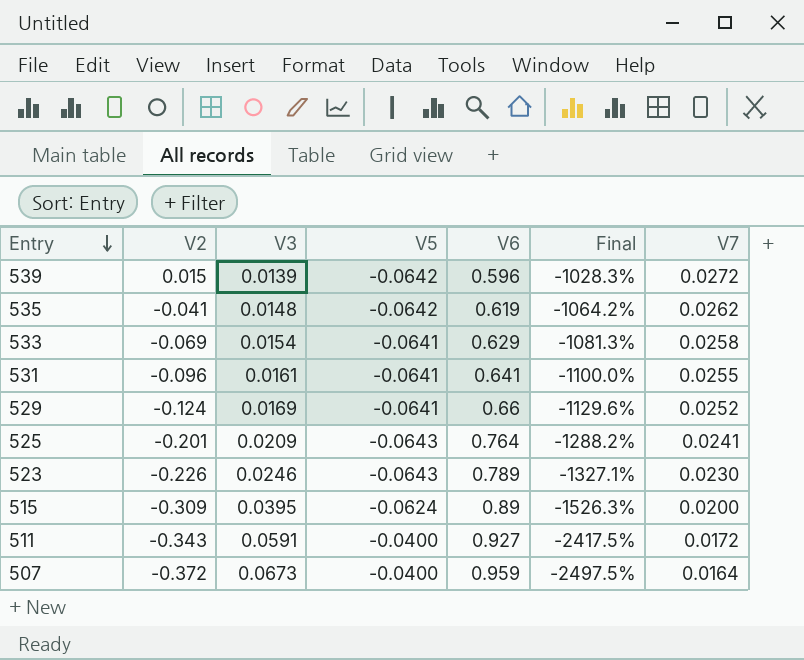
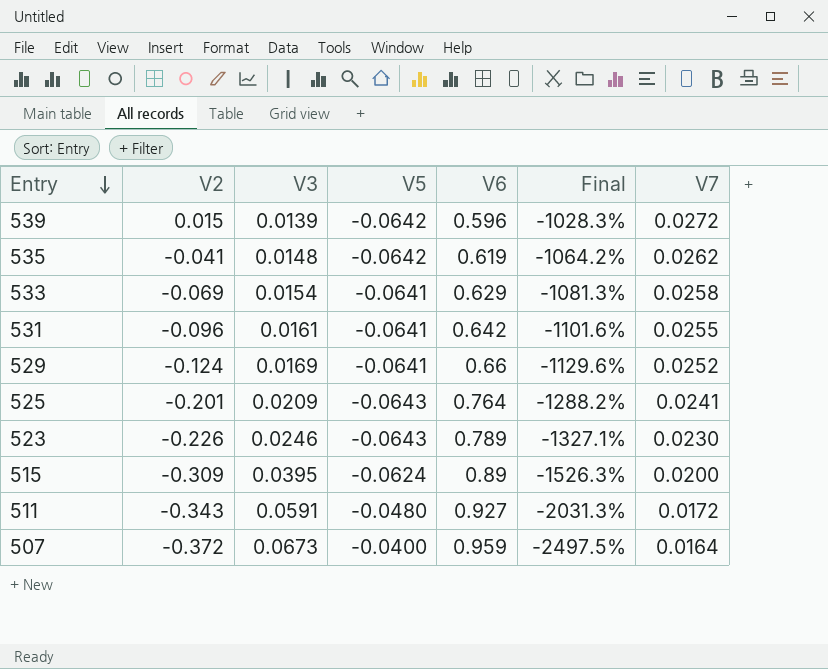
531 | V6: 0.641 -> 0.642
531 | Final: -1100.0% -> -1101.6%
511 | V5: -0.0400 -> -0.0480
511 | Final: -2417.5% -> -2031.3%

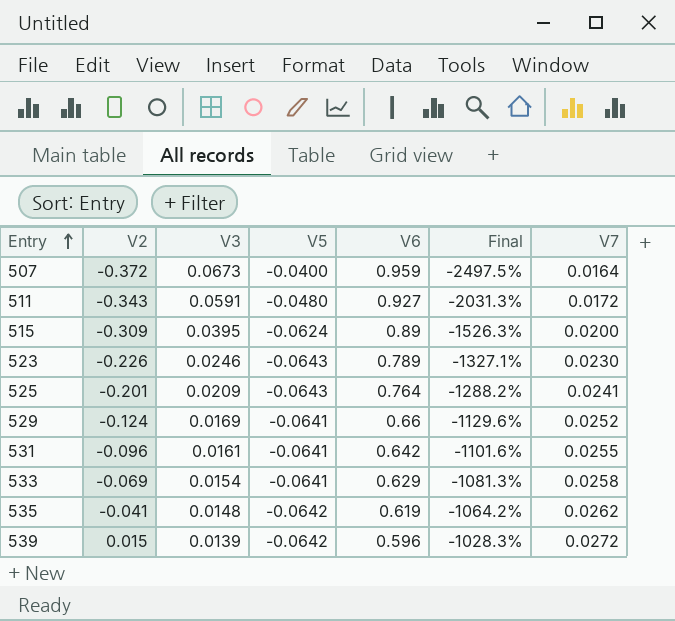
row order: Entry descending -> Entry ascending

